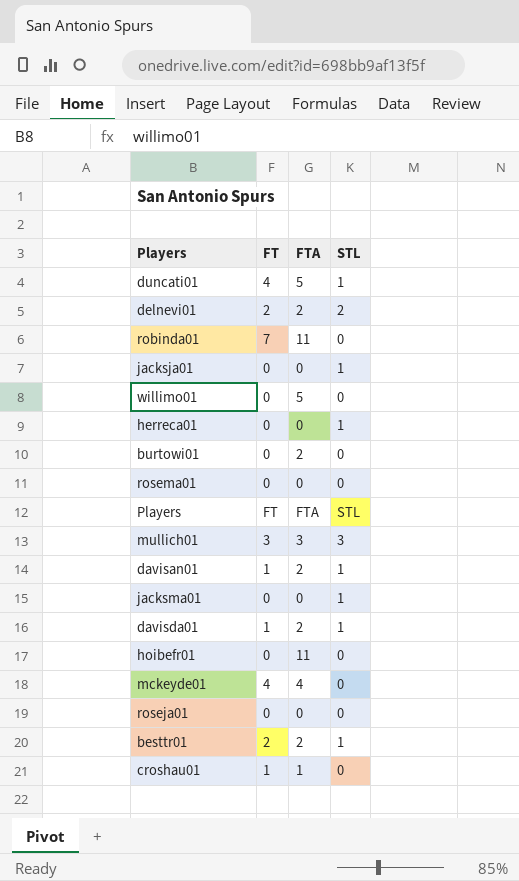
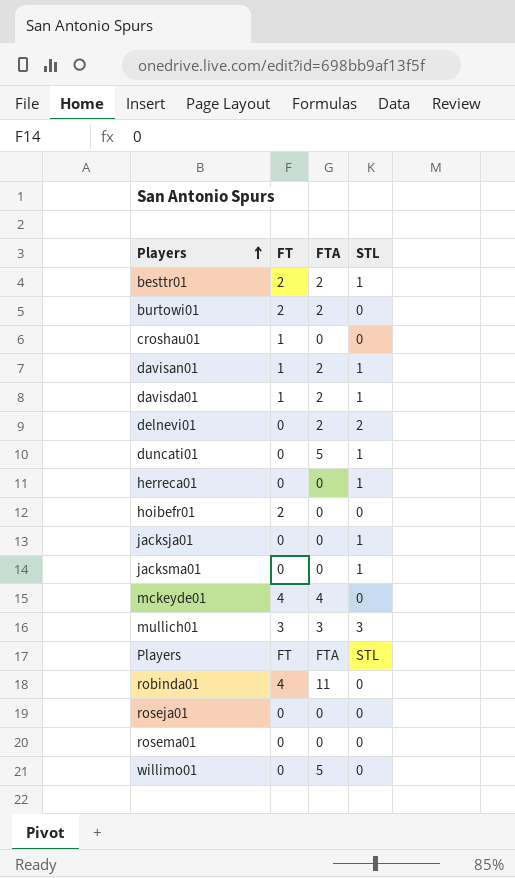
row order: none -> Players ascending
burtowi01 | FT: 0 -> 2
croshau01 | FTA: 1 -> 0
delnevi01 | FT: 2 -> 0
duncati01 | FT: 4 -> 0
hoibefr01 | FT: 0 -> 2
hoibefr01 | FTA: 11 -> 0
robinda01 | FT: 7 -> 4

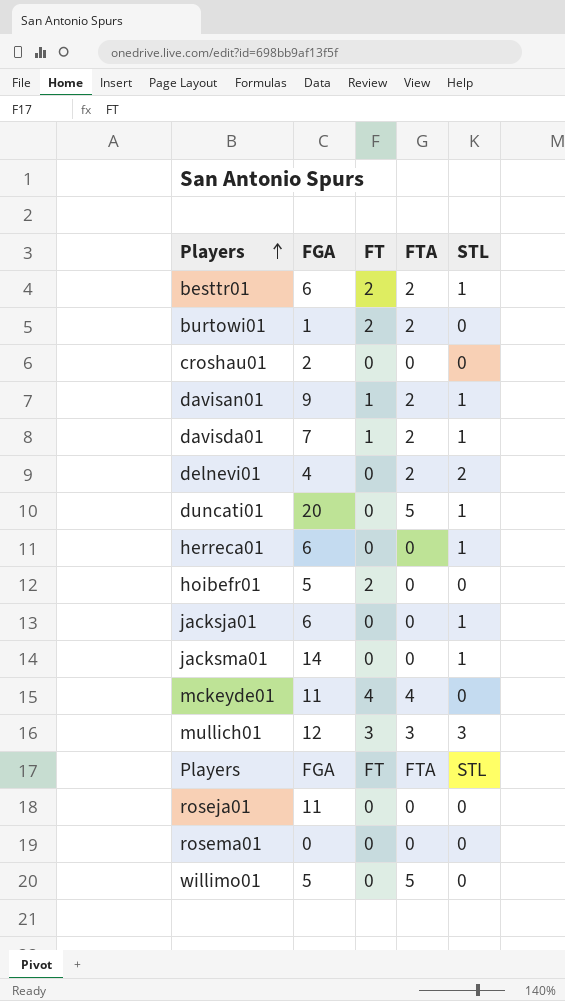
column FGA | position: none -> 2
row robinda01: 4 | 11 | 0 -> none
croshau01 | FT: 1 -> 0

